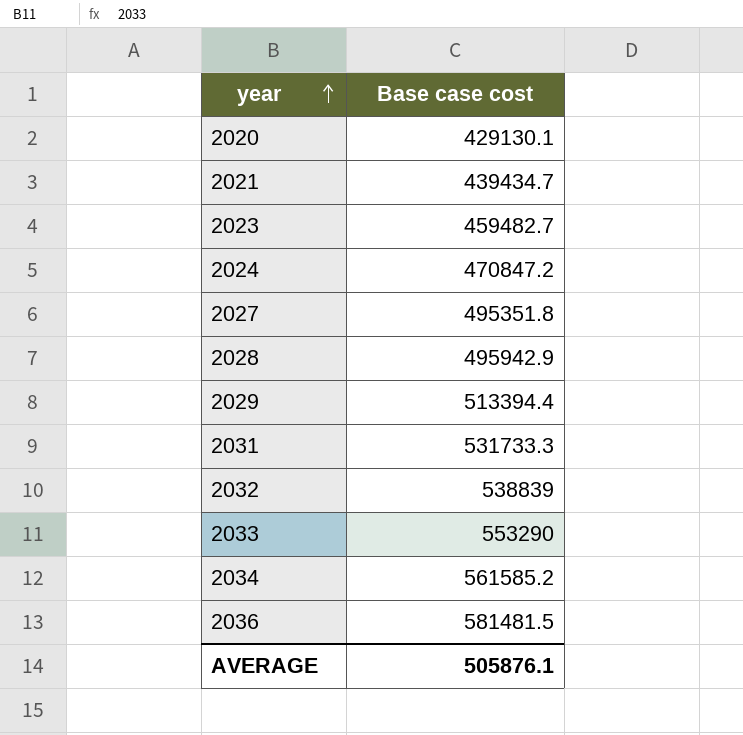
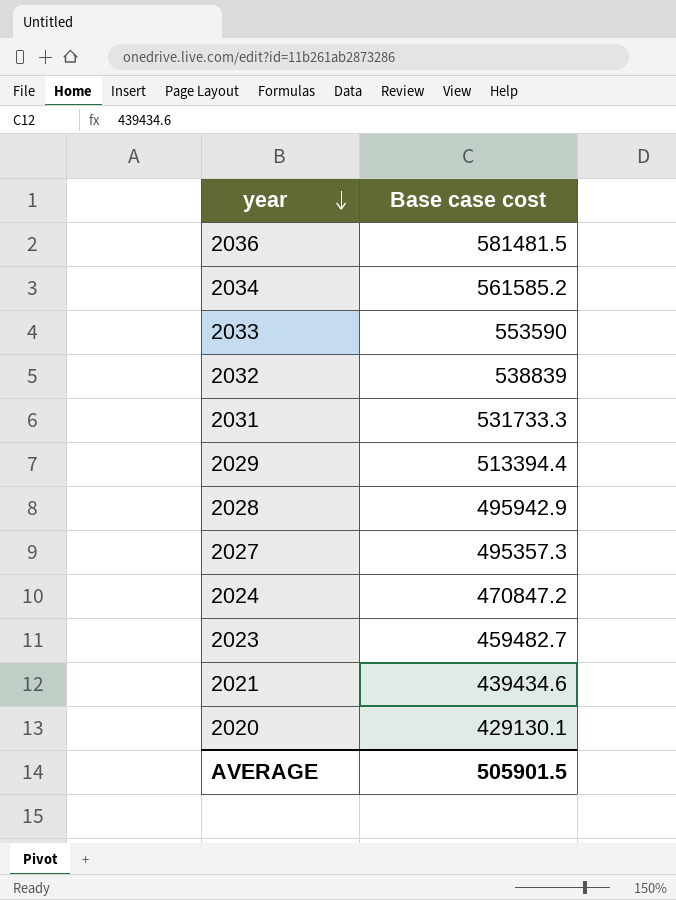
row order: year ascending -> year descending
2033 | Base case cost: 553290 -> 553590
2027 | Base case cost: 495351.8 -> 495357.3
2021 | Base case cost: 439434.7 -> 439434.6
AVERAGE | Base case cost: 505876.1 -> 505901.5

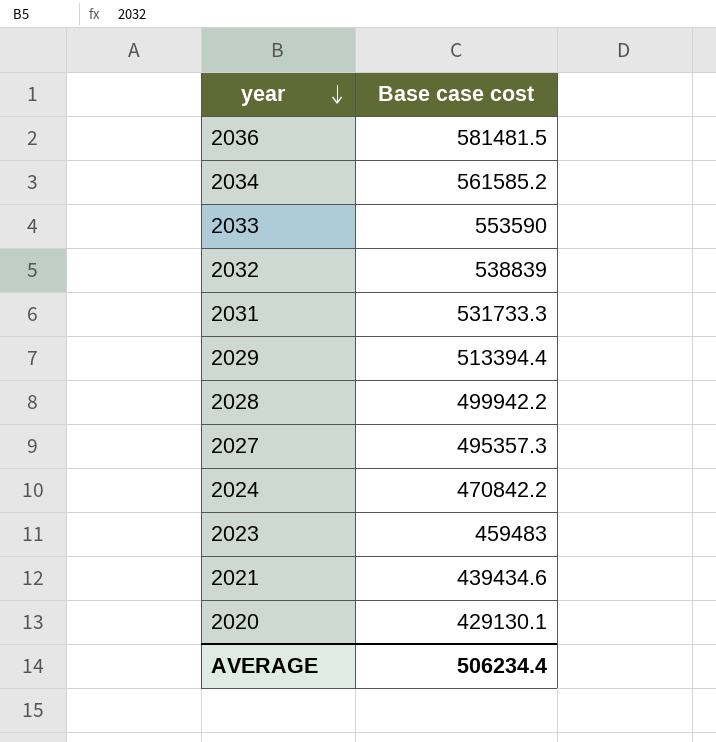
2028 | Base case cost: 495942.9 -> 499942.2
2024 | Base case cost: 470847.2 -> 470842.2
2023 | Base case cost: 459482.7 -> 459483
AVERAGE | Base case cost: 505901.5 -> 506234.4

